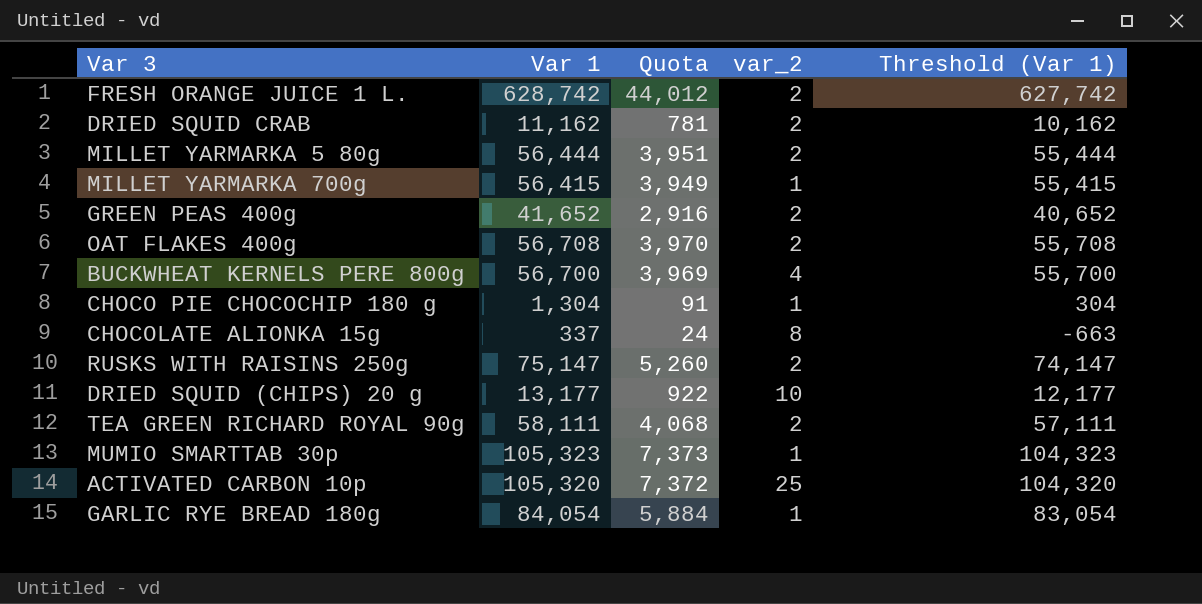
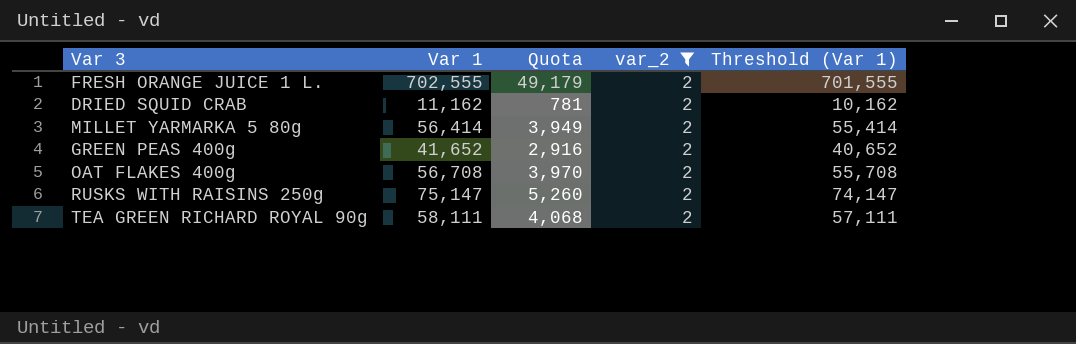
filter: none -> var_2 = 2
FRESH ORANGE JUICE 1 L. | Var 1: 628,742 -> 702,555
FRESH ORANGE JUICE 1 L. | Quota: 44,012 -> 49,179
FRESH ORANGE JUICE 1 L. | Threshold (Var 1): 627,742 -> 701,555
MILLET YARMARKA 5 80g | Var 1: 56,444 -> 56,414
MILLET YARMARKA 5 80g | Quota: 3,951 -> 3,949
MILLET YARMARKA 5 80g | Threshold (Var 1): 55,444 -> 55,414

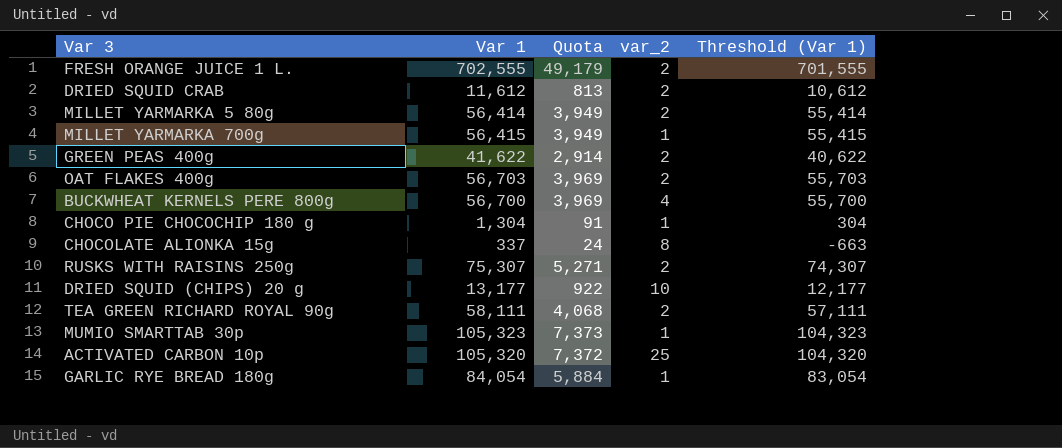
filter: var_2 = 2 -> none
DRIED SQUID CRAB | Var 1: 11,162 -> 11,612
DRIED SQUID CRAB | Quota: 781 -> 813
DRIED SQUID CRAB | Threshold (Var 1): 10,162 -> 10,612
GREEN PEAS 400g | Var 1: 41,652 -> 41,622
GREEN PEAS 400g | Quota: 2,916 -> 2,914
GREEN PEAS 400g | Threshold (Var 1): 40,652 -> 40,622
OAT FLAKES 400g | Var 1: 56,708 -> 56,703
OAT FLAKES 400g | Quota: 3,970 -> 3,969
OAT FLAKES 400g | Threshold (Var 1): 55,708 -> 55,703
RUSKS WITH RAISINS 250g | Var 1: 75,147 -> 75,307
RUSKS WITH RAISINS 250g | Quota: 5,260 -> 5,271
RUSKS WITH RAISINS 250g | Threshold (Var 1): 74,147 -> 74,307

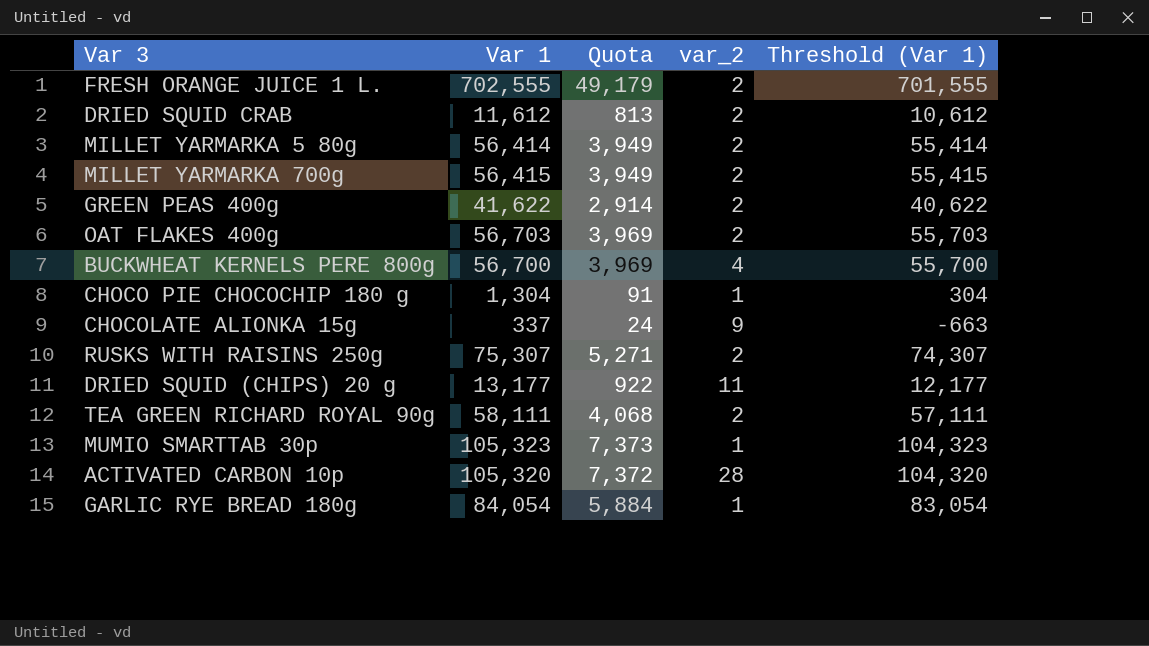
MILLET YARMARKA 700g | var_2: 1 -> 2
CHOCOLATE ALIONKA 15g | var_2: 8 -> 9
DRIED SQUID (CHIPS) 20 g | var_2: 10 -> 11
ACTIVATED CARBON 10p | var_2: 25 -> 28

